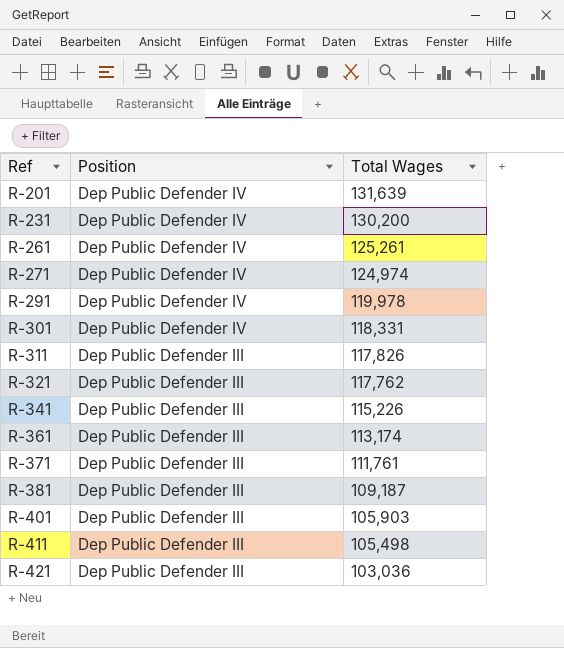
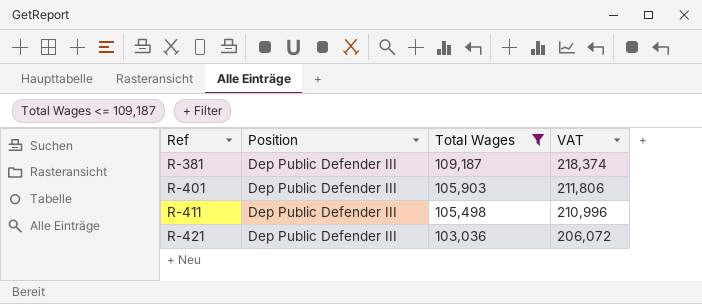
filter: none -> Total Wages <= 109,187
column VAT | formula: none -> [Total Wages] * 2

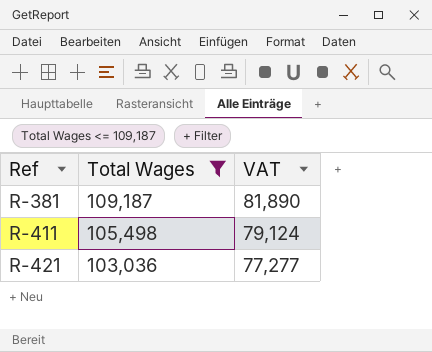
column Position | position: 2 -> none
column VAT | formula: [Total Wages] * 2 -> [Total Wages] * 0.75
row R-401: Dep Public Defender III | 105,903 | 211,806 -> none

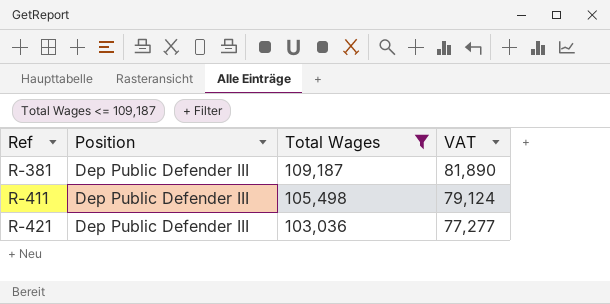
column Position | position: none -> 2

